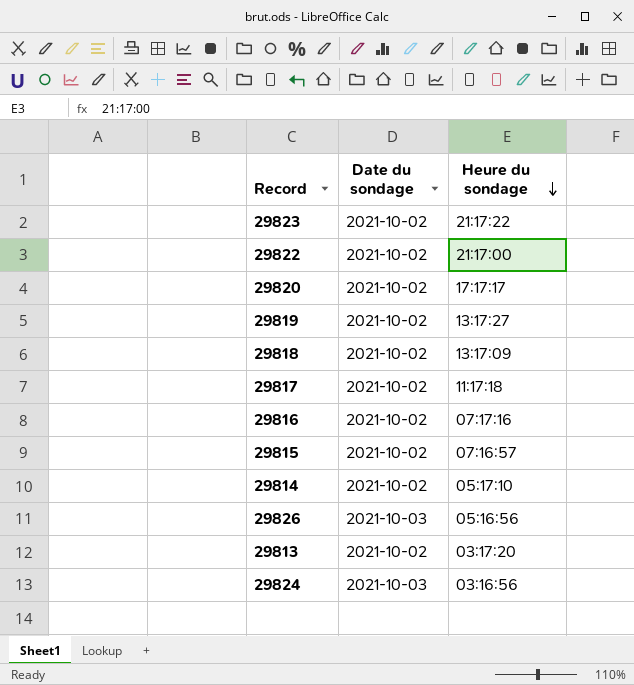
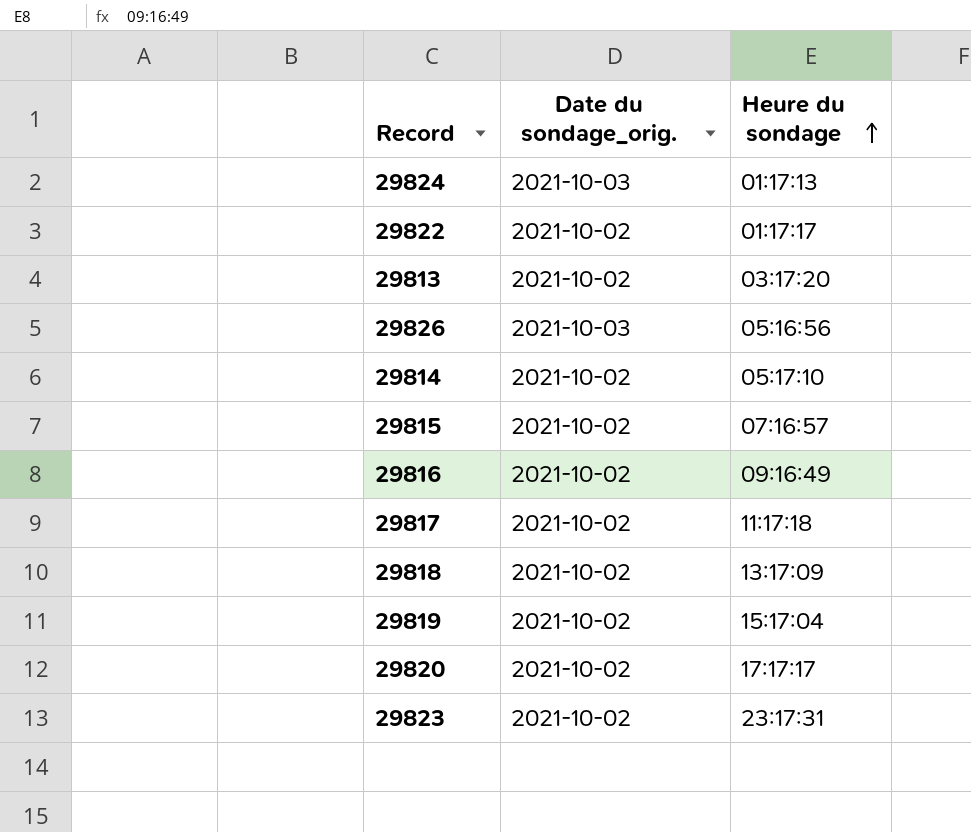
row order: Heure du sondage descending -> Heure du sondage ascending
column name: Date du sondage -> Date du sondage_orig.
29824 | Heure du sondage: 03:16:56 -> 01:17:13
29822 | Heure du sondage: 21:17:00 -> 01:17:17
29816 | Heure du sondage: 07:17:16 -> 09:16:49
29819 | Heure du sondage: 13:17:27 -> 15:17:04
29823 | Heure du sondage: 21:17:22 -> 23:17:31

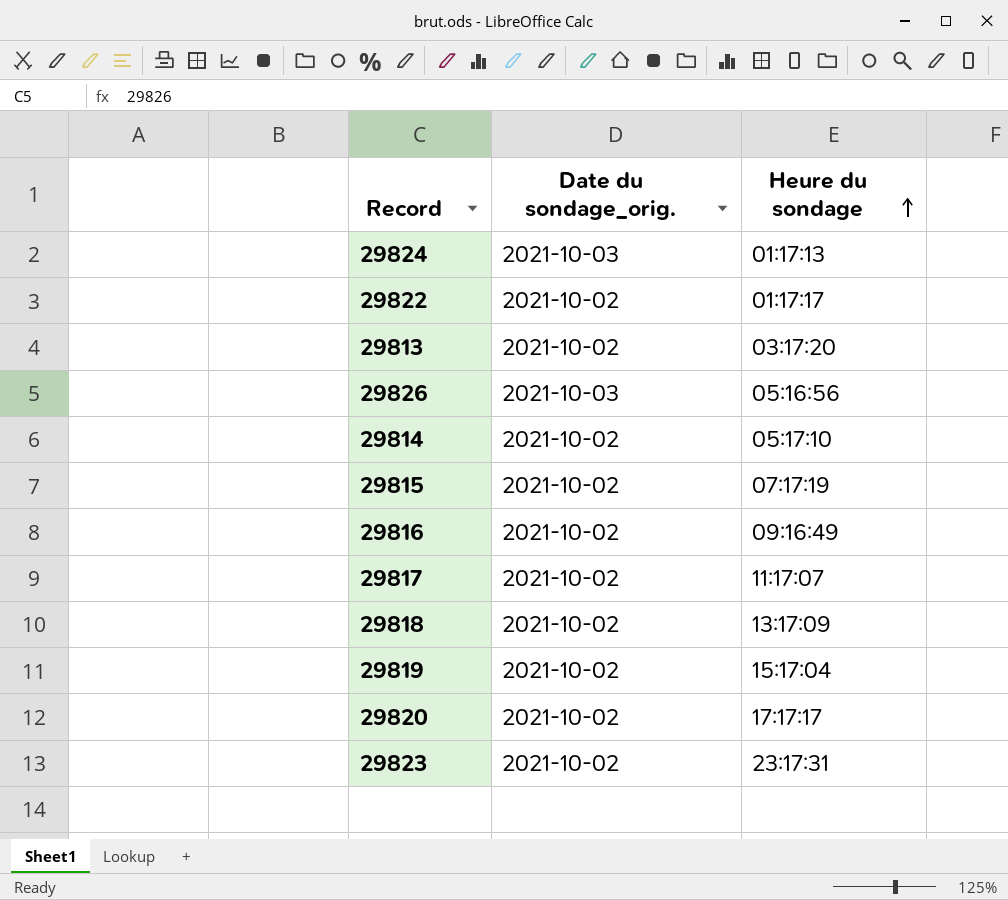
29815 | Heure du sondage: 07:16:57 -> 07:17:19
29817 | Heure du sondage: 11:17:18 -> 11:17:07

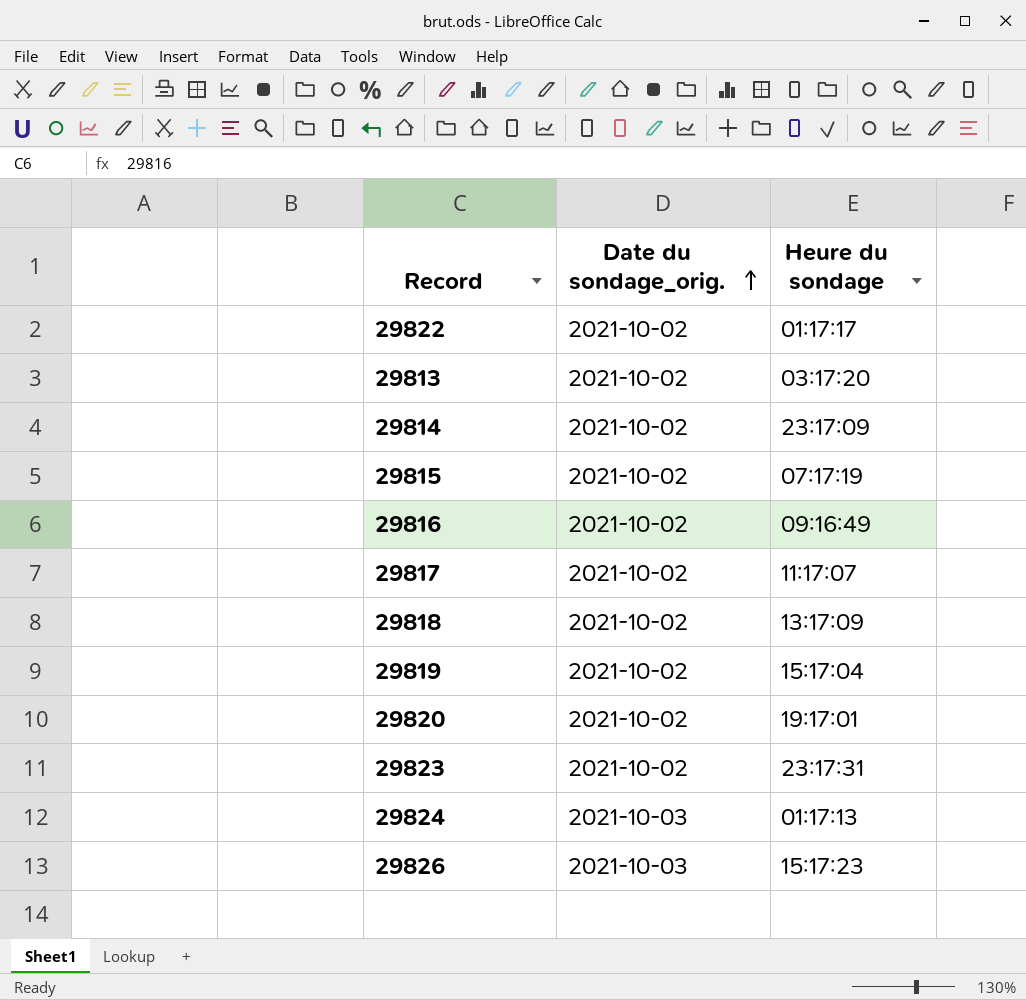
row order: Heure du sondage ascending -> Date du sondage_orig. ascending
29814 | Heure du sondage: 05:17:10 -> 23:17:09
29820 | Heure du sondage: 17:17:17 -> 19:17:01
29826 | Heure du sondage: 05:16:56 -> 15:17:23

